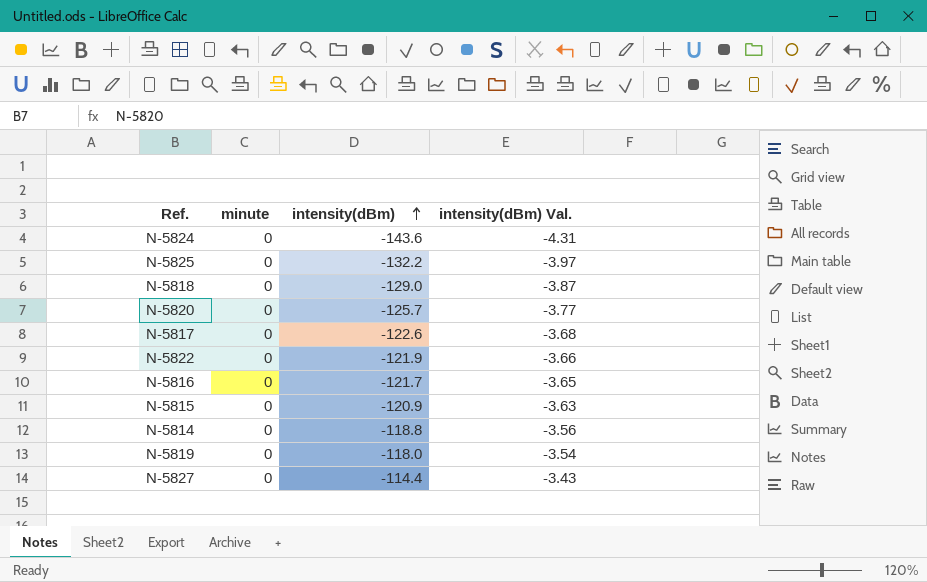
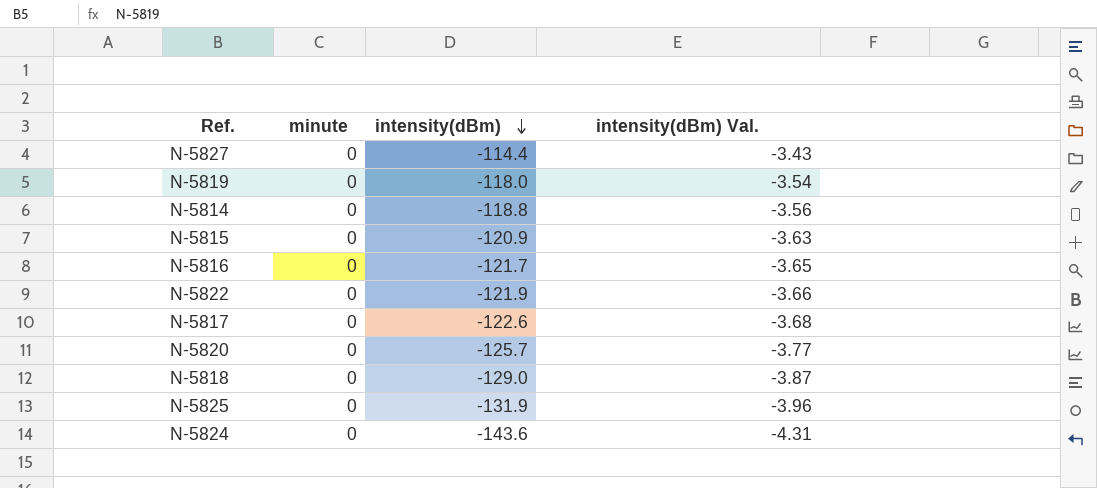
row order: intensity(dBm) ascending -> intensity(dBm) descending
N-5825 | intensity(dBm): -132.2 -> -131.9
N-5825 | intensity(dBm) Val.: -3.97 -> -3.96

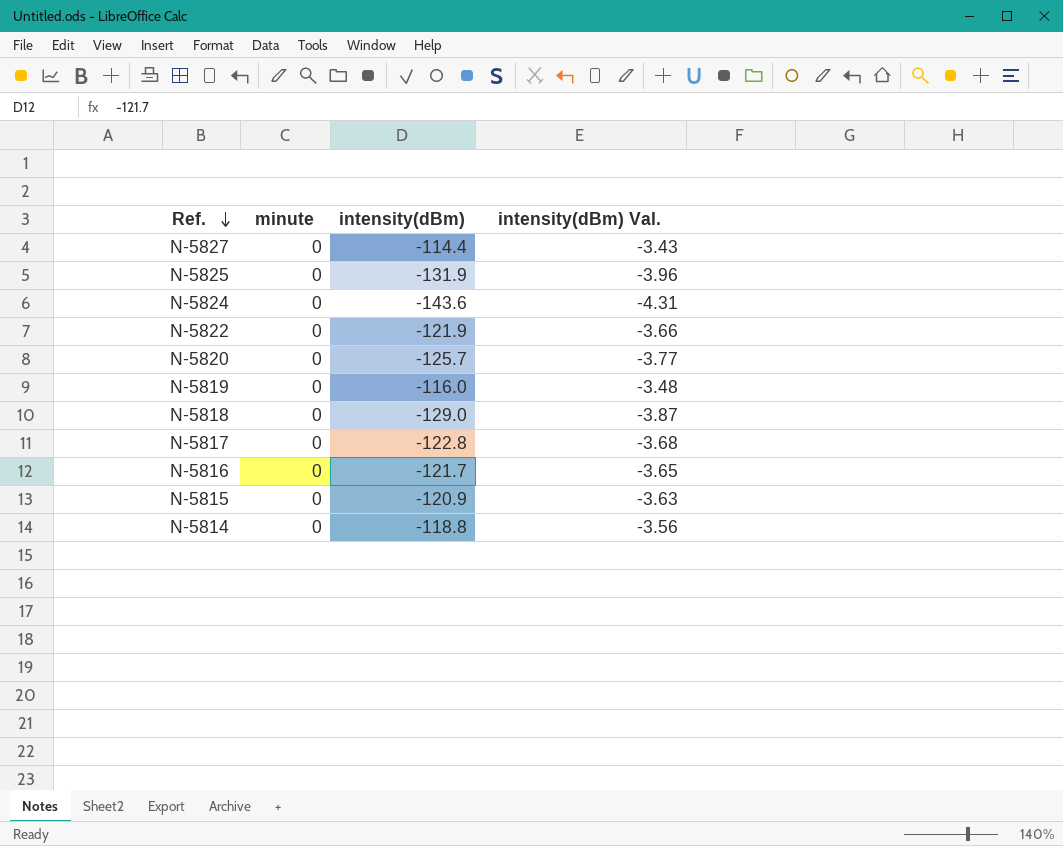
row order: intensity(dBm) descending -> Ref. descending
N-5819 | intensity(dBm): -118.0 -> -116.0
N-5819 | intensity(dBm) Val.: -3.54 -> -3.48
N-5817 | intensity(dBm): -122.6 -> -122.8

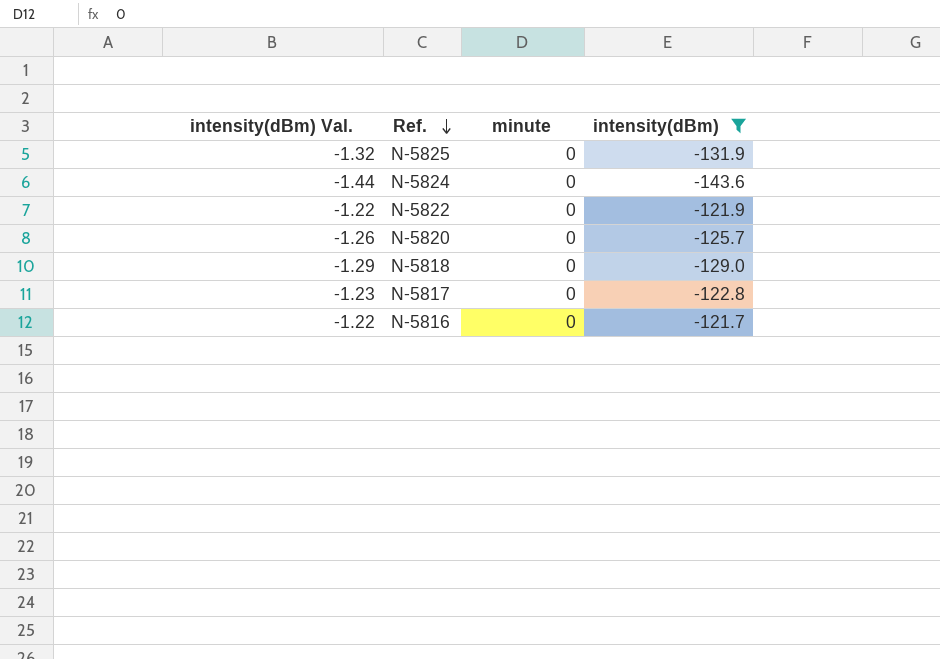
filter: none -> intensity(dBm) <= -121.7
column intensity(dBm) Val. | formula: [intensity(dBm)] * 0.03 -> [intensity(dBm)] * 0.01
column intensity(dBm) Val. | position: 4 -> 1

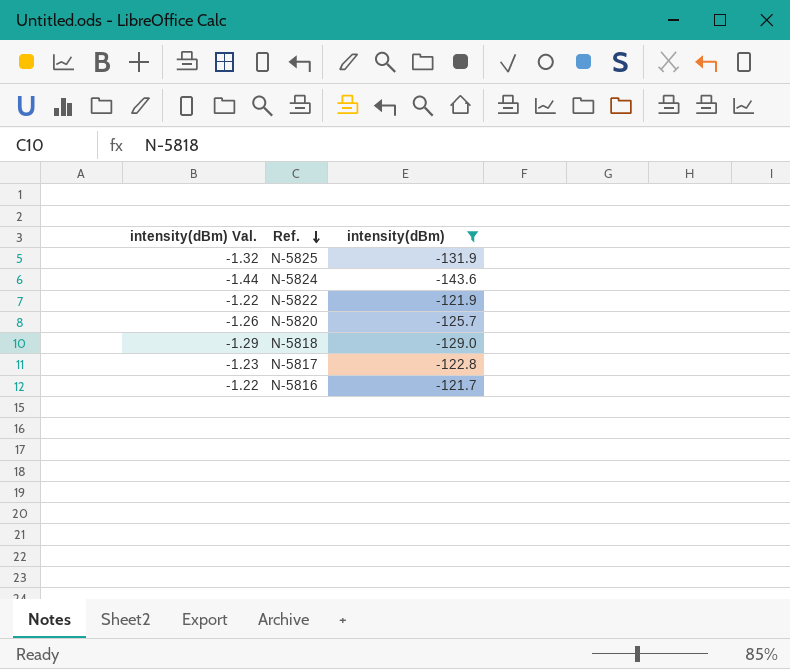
column minute | position: 3 -> none

